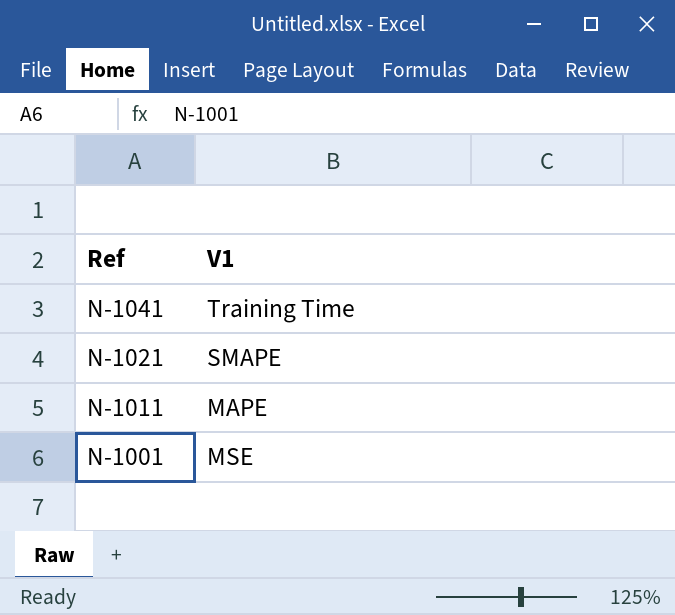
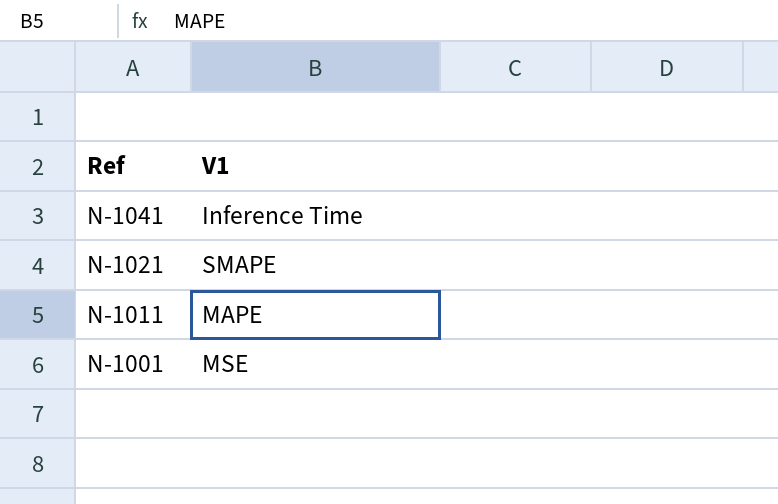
N-1041 | V1: Training Time -> Inference Time

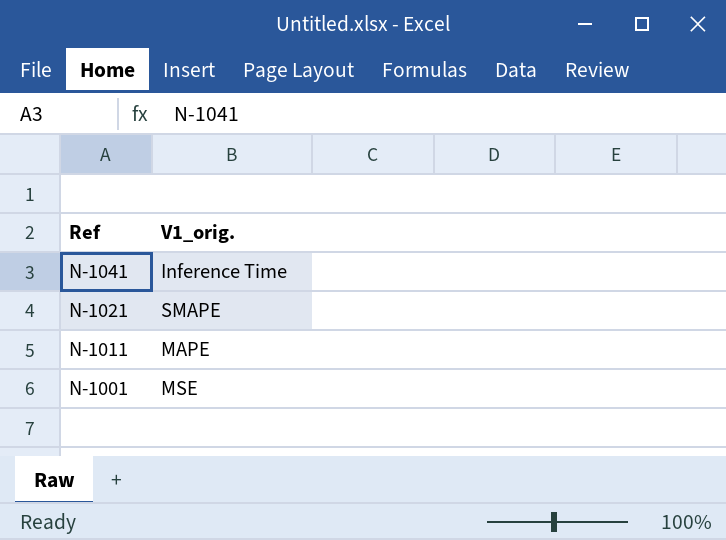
column name: V1 -> V1_orig.

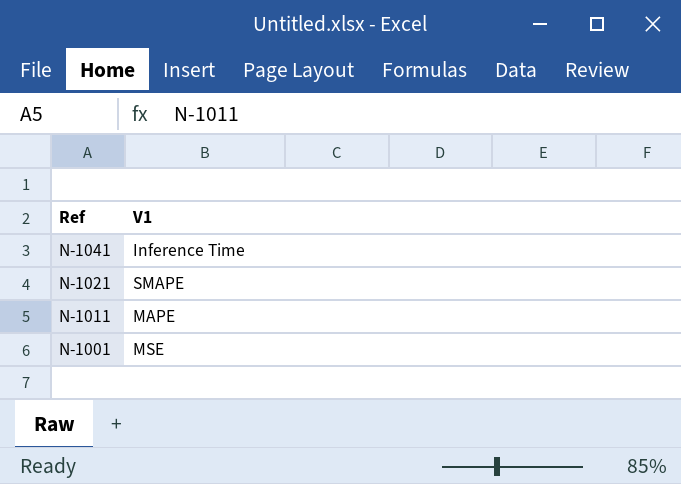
column name: V1_orig. -> V1

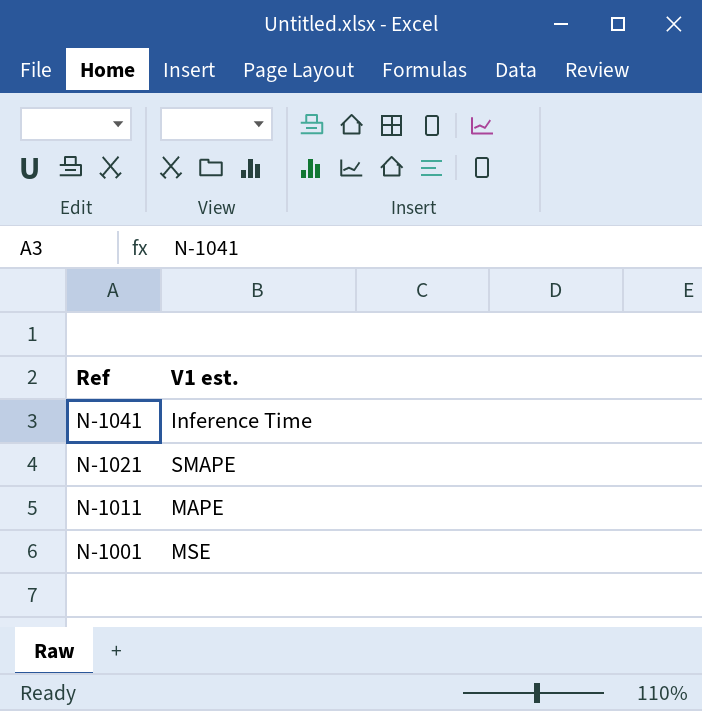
column name: V1 -> V1 est.

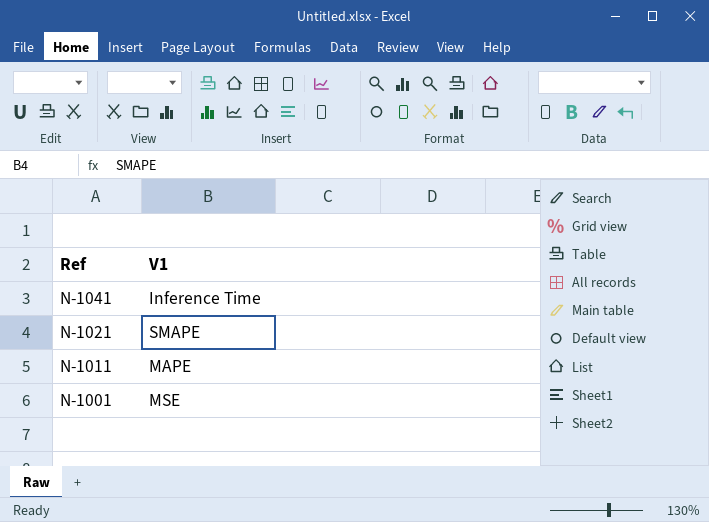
column name: V1 est. -> V1

